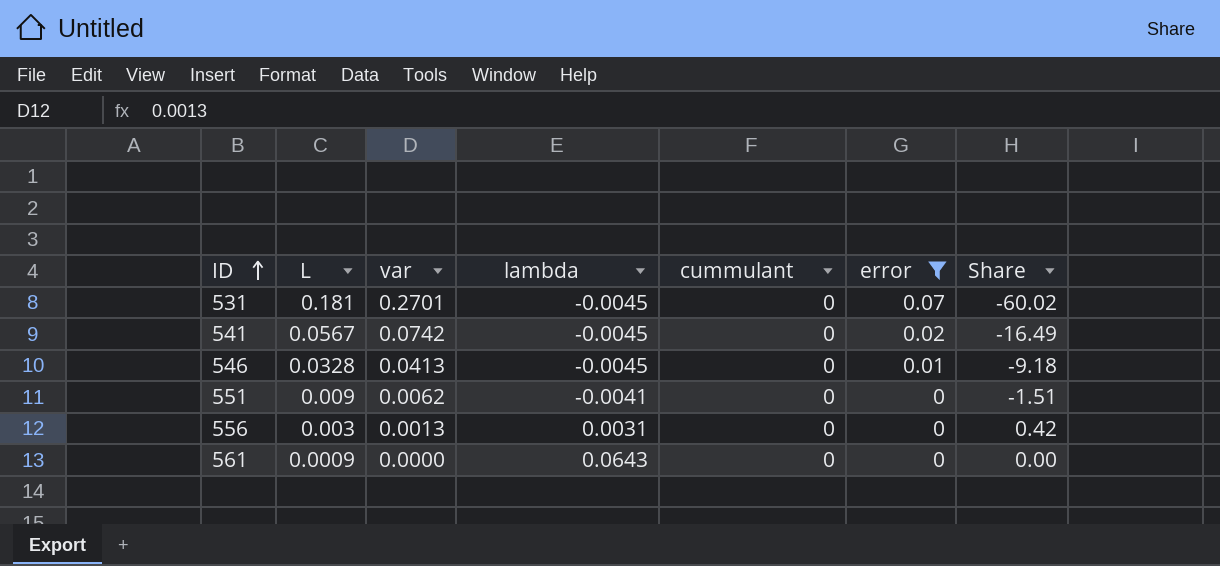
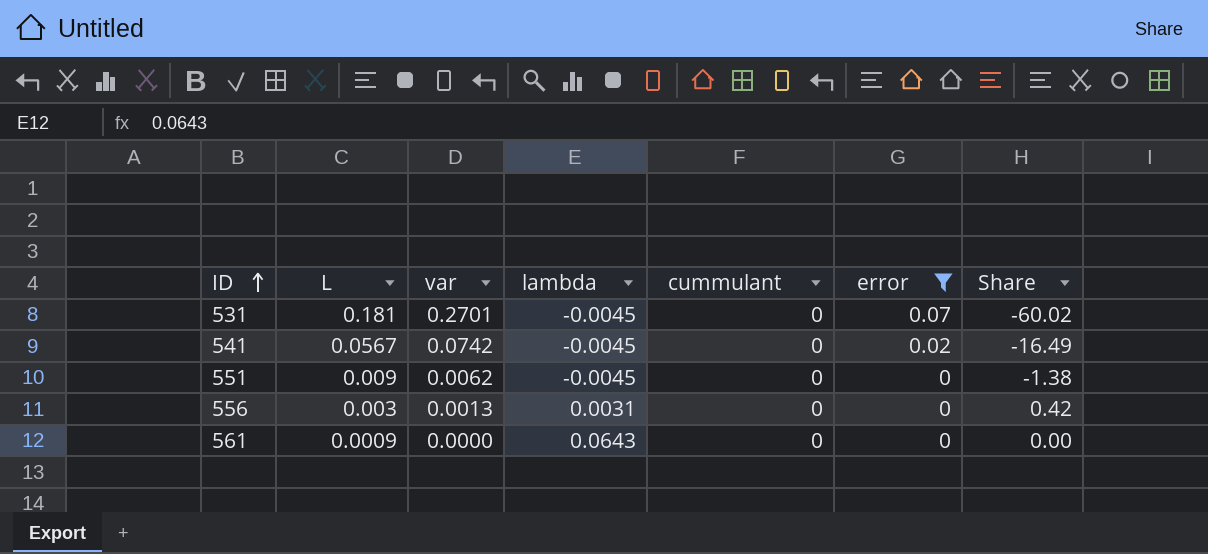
row 546: 0.0328 | 0.0413 | -0.0045 | 0 | 0.01 | -9.18 -> none
551 | lambda: -0.0041 -> -0.0045
551 | Share: -1.51 -> -1.38

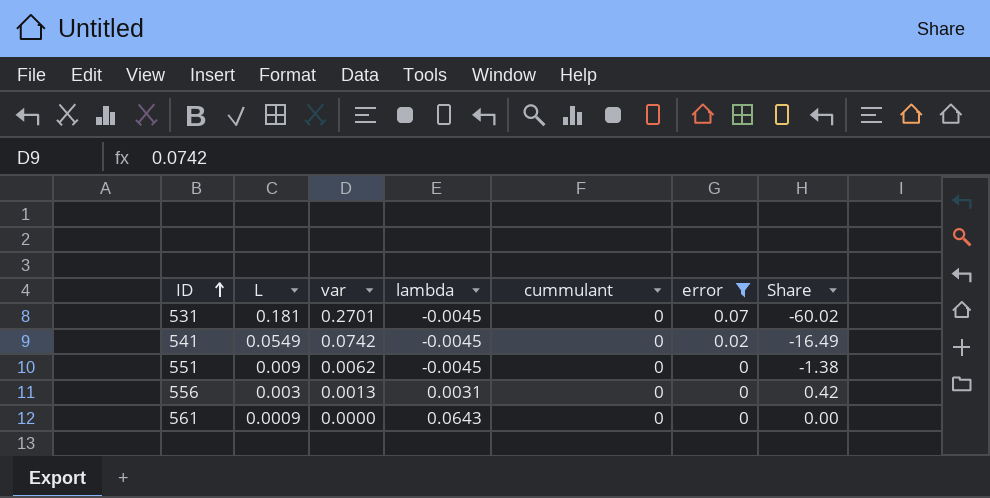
541 | L: 0.0567 -> 0.0549

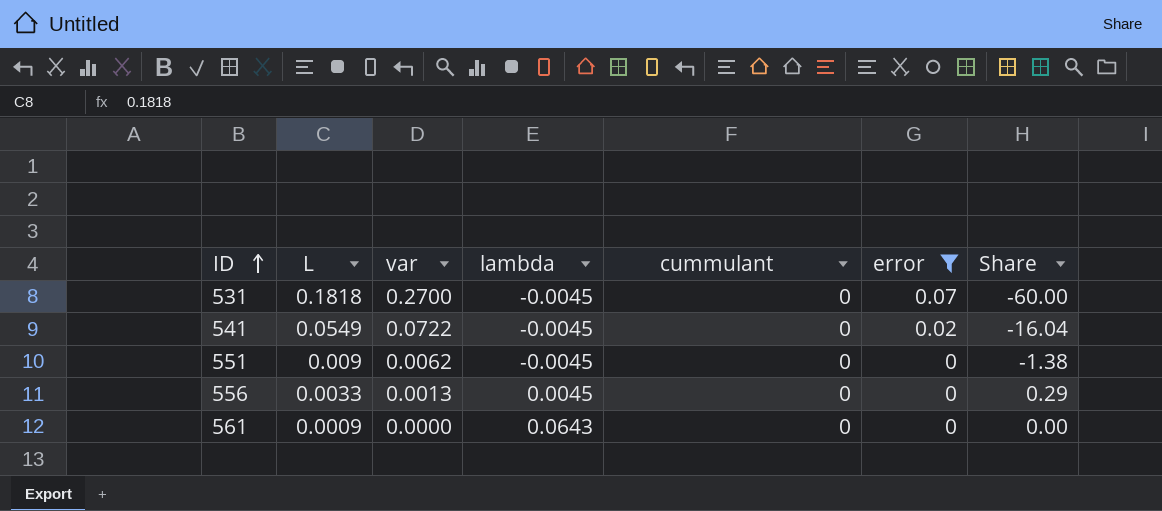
531 | L: 0.181 -> 0.1818
531 | var: 0.2701 -> 0.2700
531 | Share: -60.02 -> -60.00
541 | var: 0.0742 -> 0.0722
541 | Share: -16.49 -> -16.04
556 | L: 0.003 -> 0.0033
556 | lambda: 0.0031 -> 0.0045
556 | Share: 0.42 -> 0.29

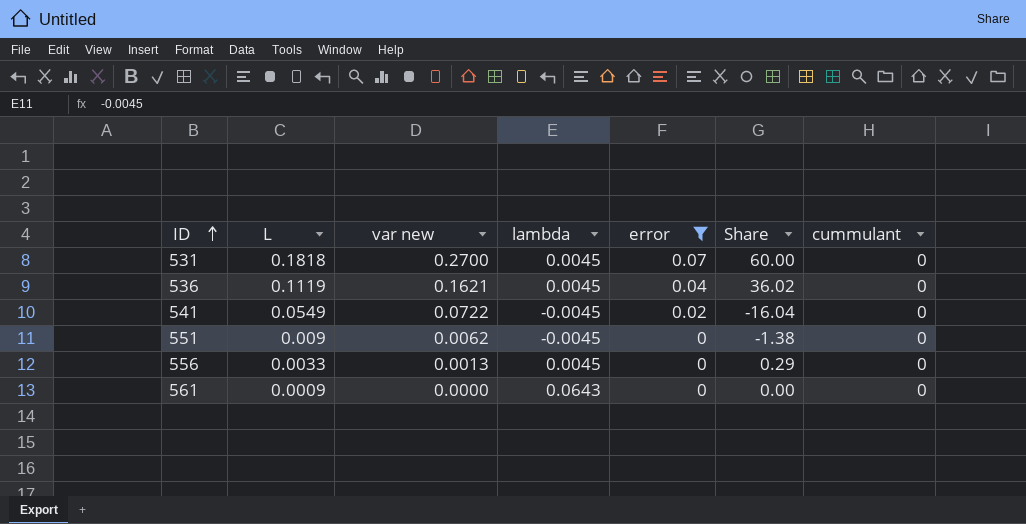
column name: var -> var new
column cummulant | position: 5 -> 7
531 | lambda: -0.0045 -> 0.0045
531 | Share: -60.00 -> 60.00
row 536: none -> 0.1119 | 0.1621 | 0.0045 | 0.04 | 36.02 | 0

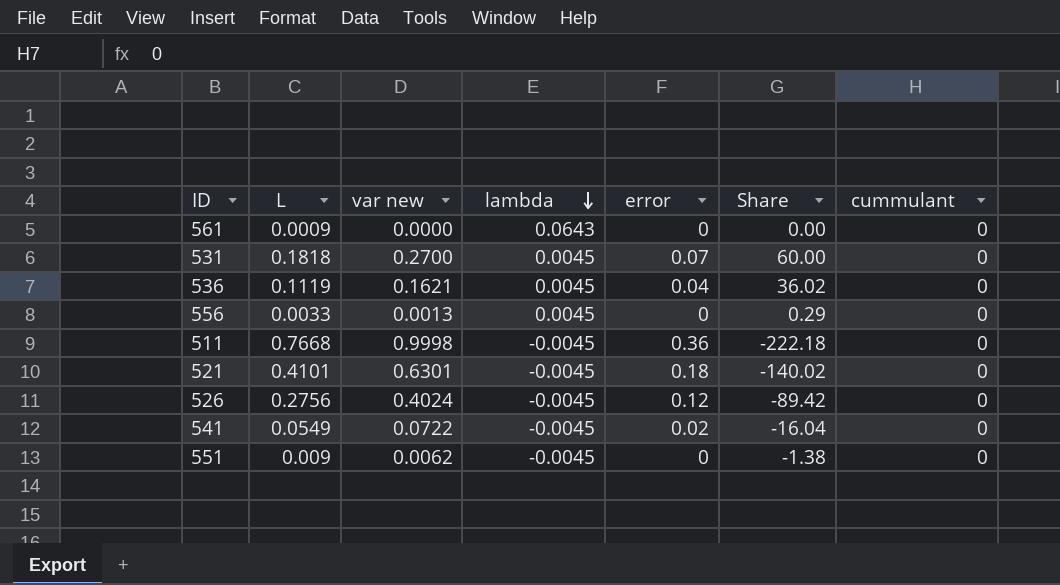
filter: error <= 0.07 -> none
row order: ID ascending -> lambda descending

